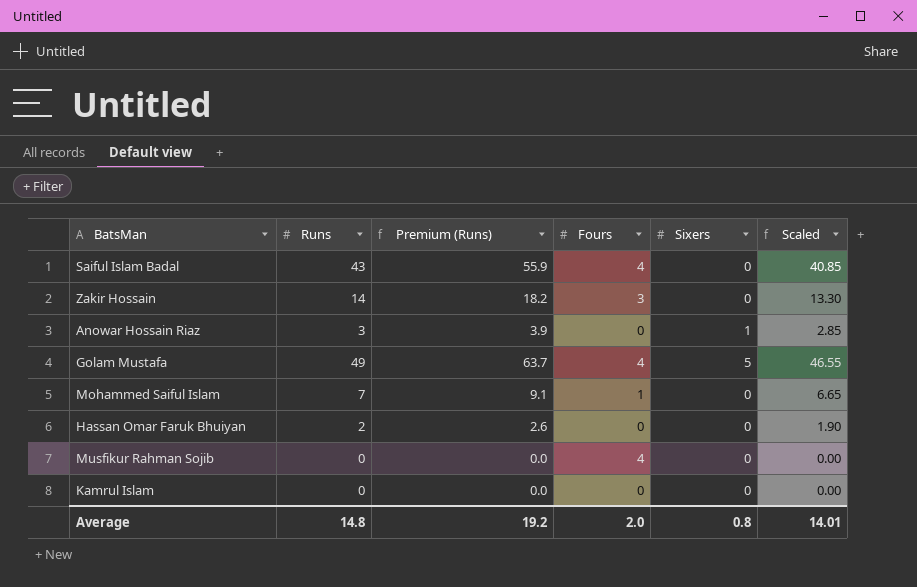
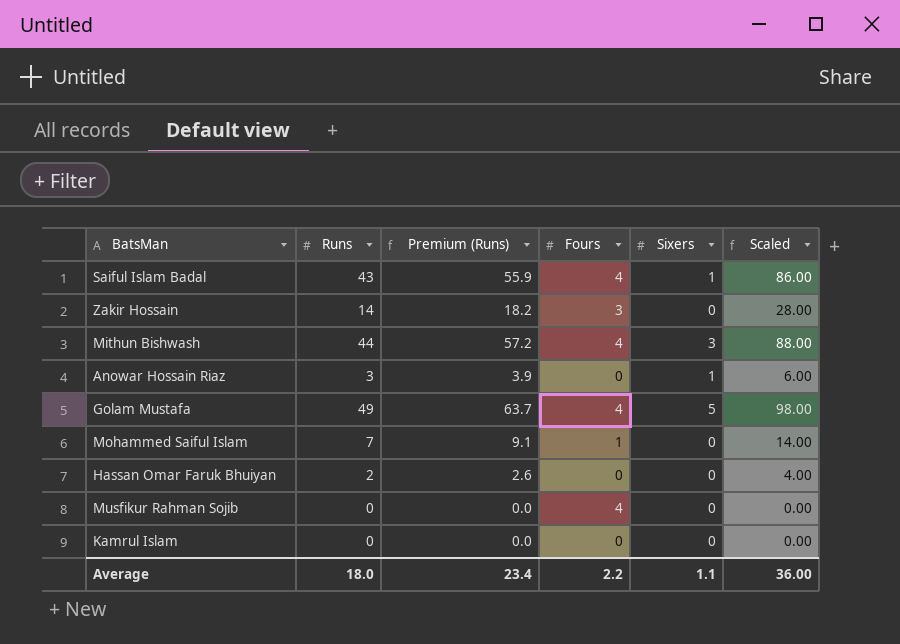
column Scaled | formula: [Runs] * 0.95 -> [Runs] * 2
Saiful Islam Badal | Sixers: 0 -> 1
row Mithun Bishwash: none -> 44 | 57.2 | 4 | 3 | 88.00
Average | Runs: 14.8 -> 18.0
Average | Premium (Runs): 19.2 -> 23.4
Average | Fours: 2.0 -> 2.2
Average | Sixers: 0.8 -> 1.1
Average | Scaled: 14.01 -> 36.00

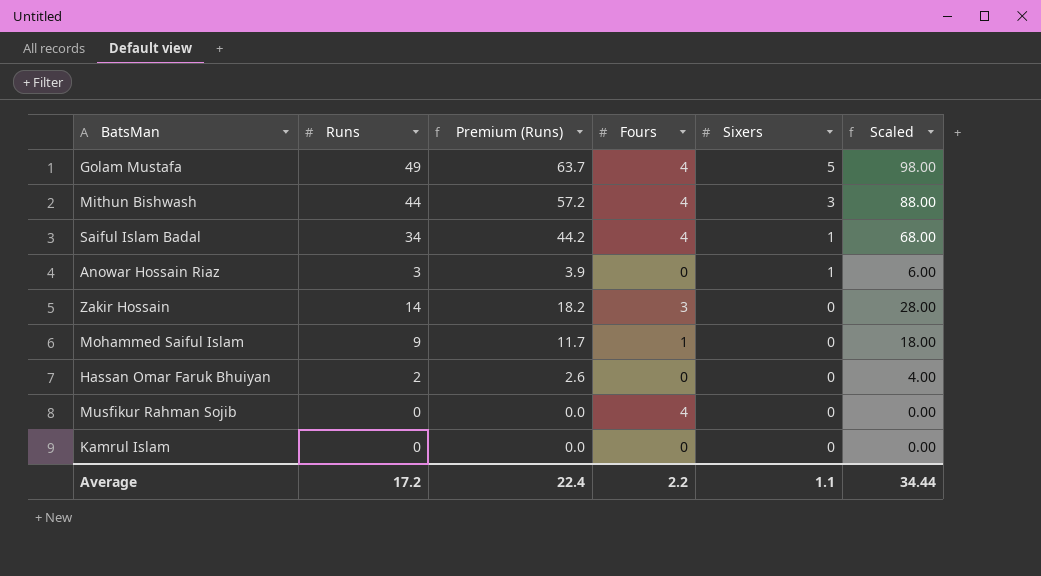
row order: none -> Sixers descending
Saiful Islam Badal | Runs: 43 -> 34
Saiful Islam Badal | Premium (Runs): 55.9 -> 44.2
Saiful Islam Badal | Scaled: 86.00 -> 68.00
Mohammed Saiful Islam | Runs: 7 -> 9
Mohammed Saiful Islam | Premium (Runs): 9.1 -> 11.7
Mohammed Saiful Islam | Scaled: 14.00 -> 18.00
Average | Runs: 18.0 -> 17.2
Average | Premium (Runs): 23.4 -> 22.4
Average | Scaled: 36.00 -> 34.44

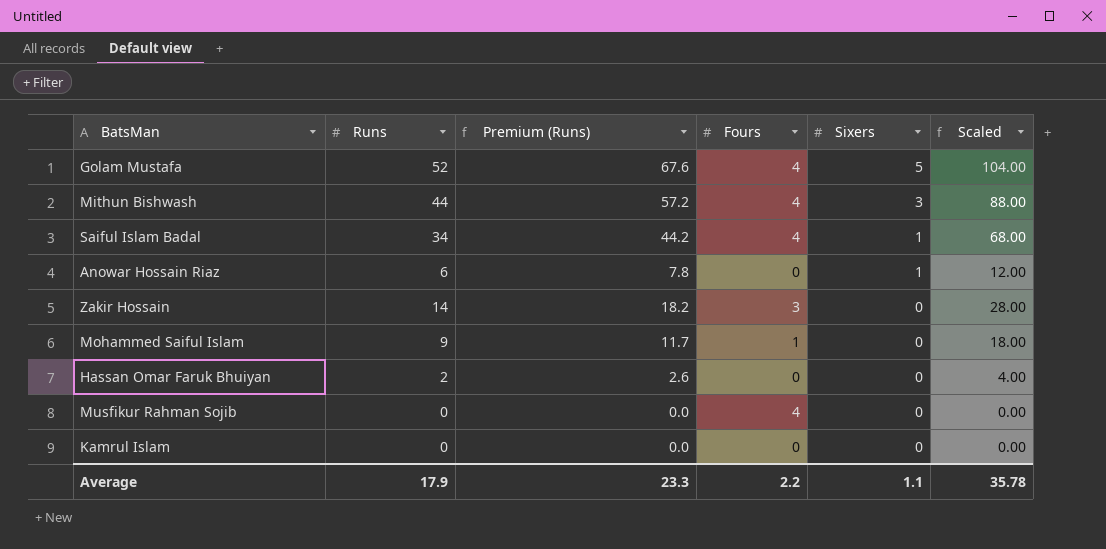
Golam Mustafa | Runs: 49 -> 52
Golam Mustafa | Premium (Runs): 63.7 -> 67.6
Golam Mustafa | Scaled: 98.00 -> 104.00
Anowar Hossain Riaz | Runs: 3 -> 6
Anowar Hossain Riaz | Premium (Runs): 3.9 -> 7.8
Anowar Hossain Riaz | Scaled: 6.00 -> 12.00
Average | Runs: 17.2 -> 17.9
Average | Premium (Runs): 22.4 -> 23.3
Average | Scaled: 34.44 -> 35.78

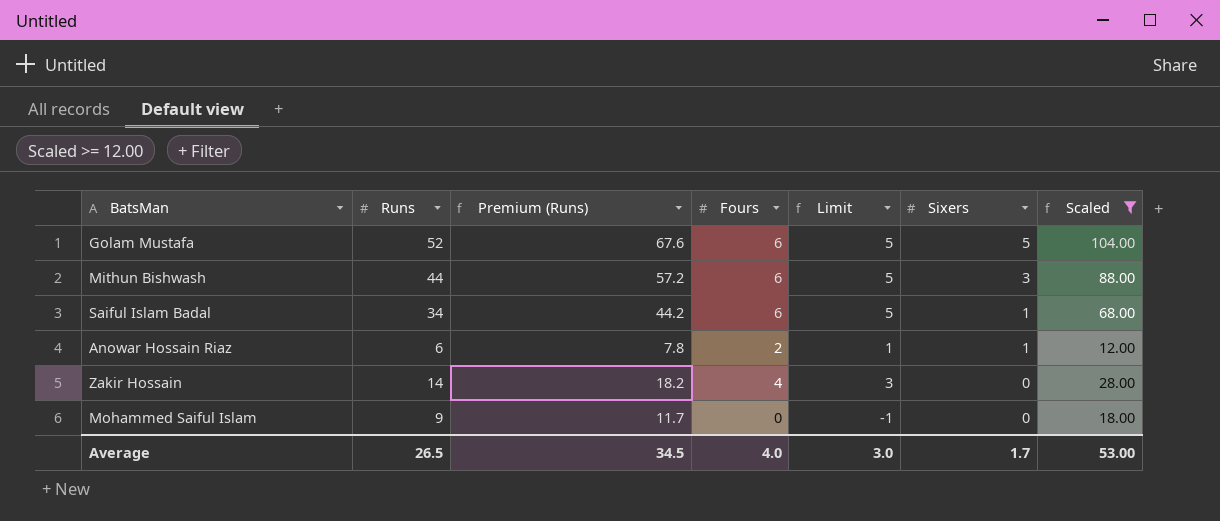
filter: none -> Scaled >= 12.00
column Limit | formula: none -> [Fours] - 1
Golam Mustafa | Fours: 4 -> 6
Mithun Bishwash | Fours: 4 -> 6
Saiful Islam Badal | Fours: 4 -> 6
Anowar Hossain Riaz | Fours: 0 -> 2
Zakir Hossain | Fours: 3 -> 4
Mohammed Saiful Islam | Fours: 1 -> 0
Average | Runs: 17.9 -> 26.5
Average | Premium (Runs): 23.3 -> 34.5
Average | Fours: 2.2 -> 4.0
Average | Sixers: 1.1 -> 1.7
Average | Scaled: 35.78 -> 53.00

